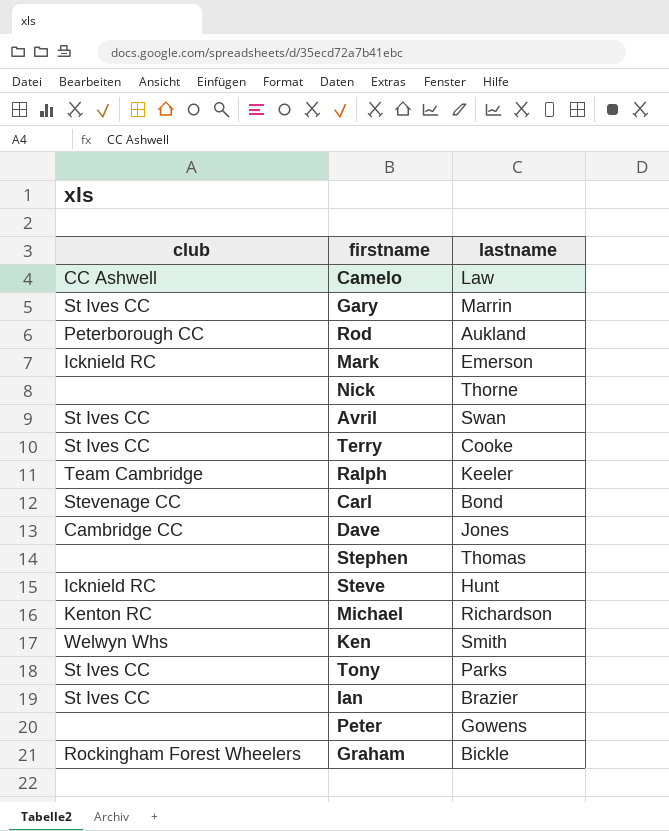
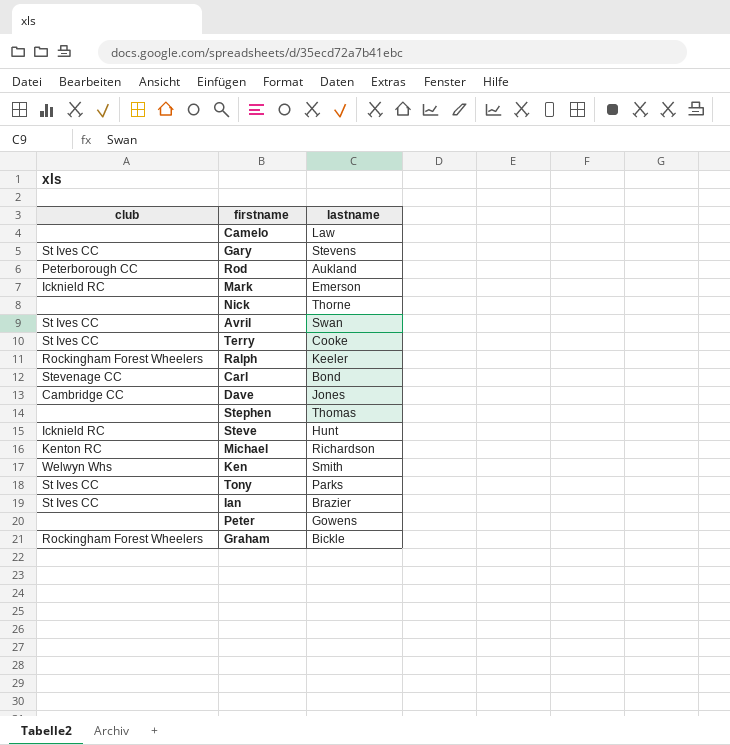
Camelo | club: CC Ashwell -> none
Gary | lastname: Marrin -> Stevens
Ralph | club: Team Cambridge -> Rockingham Forest Wheelers

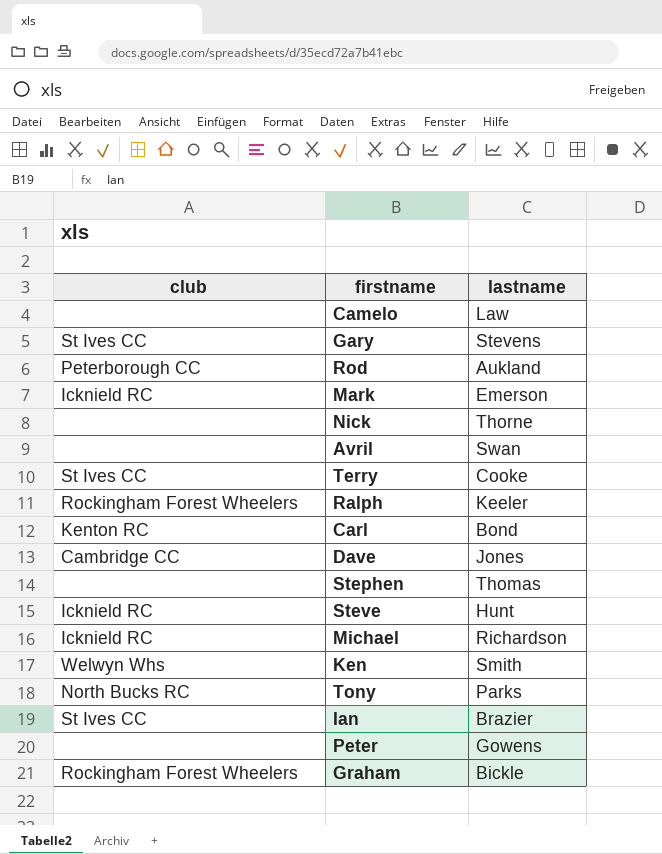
Avril | club: St Ives CC -> none
Carl | club: Stevenage CC -> Kenton RC
Michael | club: Kenton RC -> Icknield RC
Tony | club: St Ives CC -> North Bucks RC

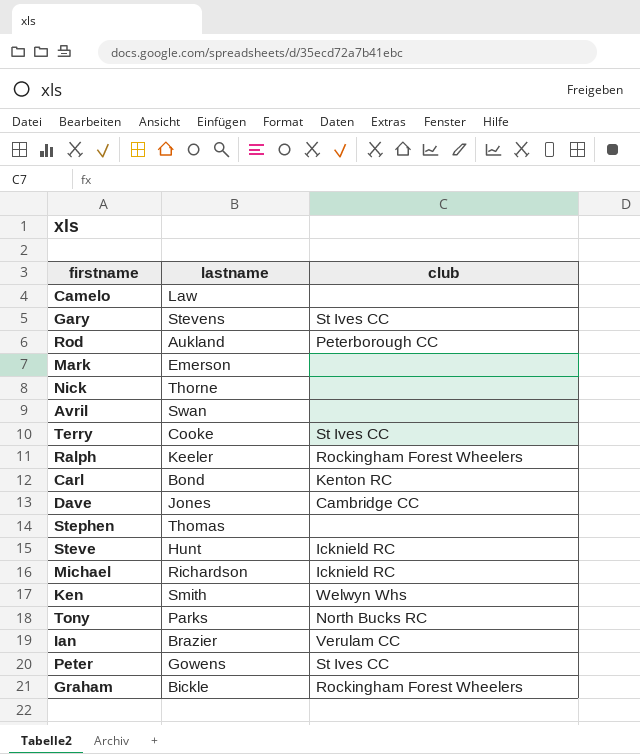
column club | position: 1 -> 3
Mark | club: Icknield RC -> none
Ian | club: St Ives CC -> Verulam CC
Peter | club: none -> St Ives CC

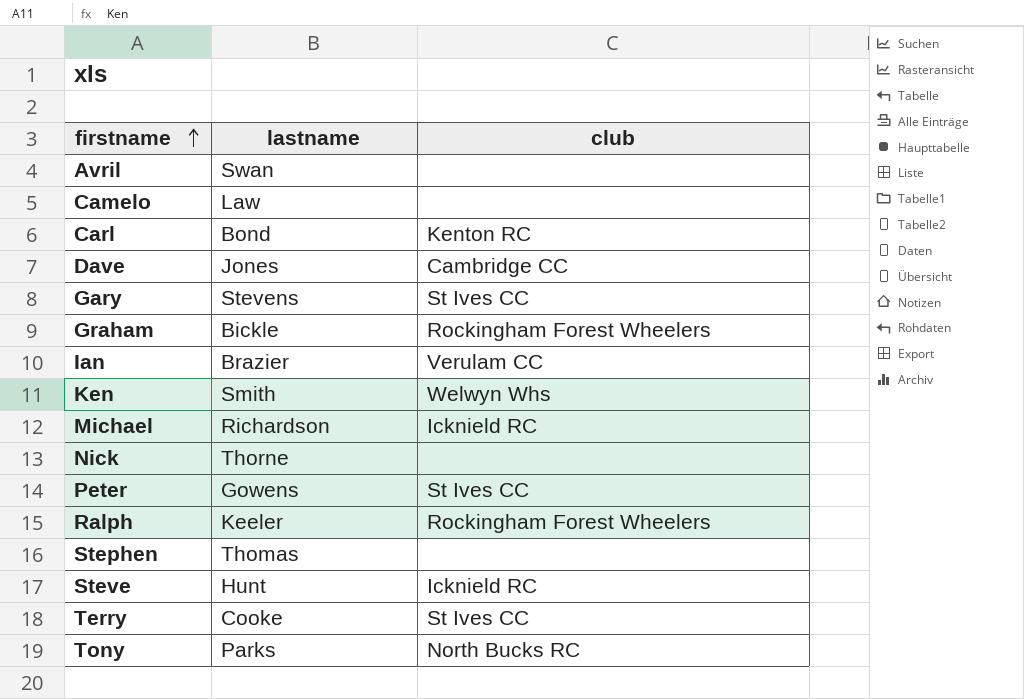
row order: none -> firstname ascending
row Rod: Aukland | Peterborough CC -> none
row Mark: Emerson | none -> none

